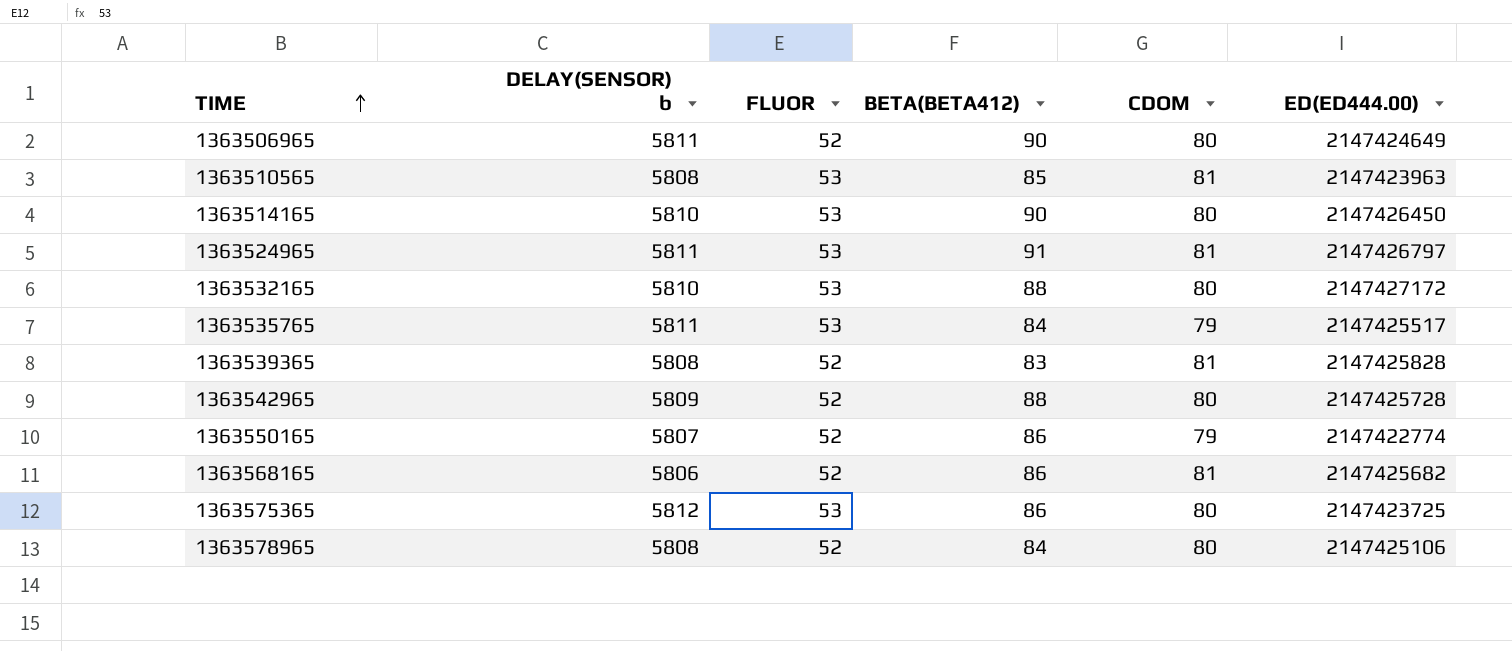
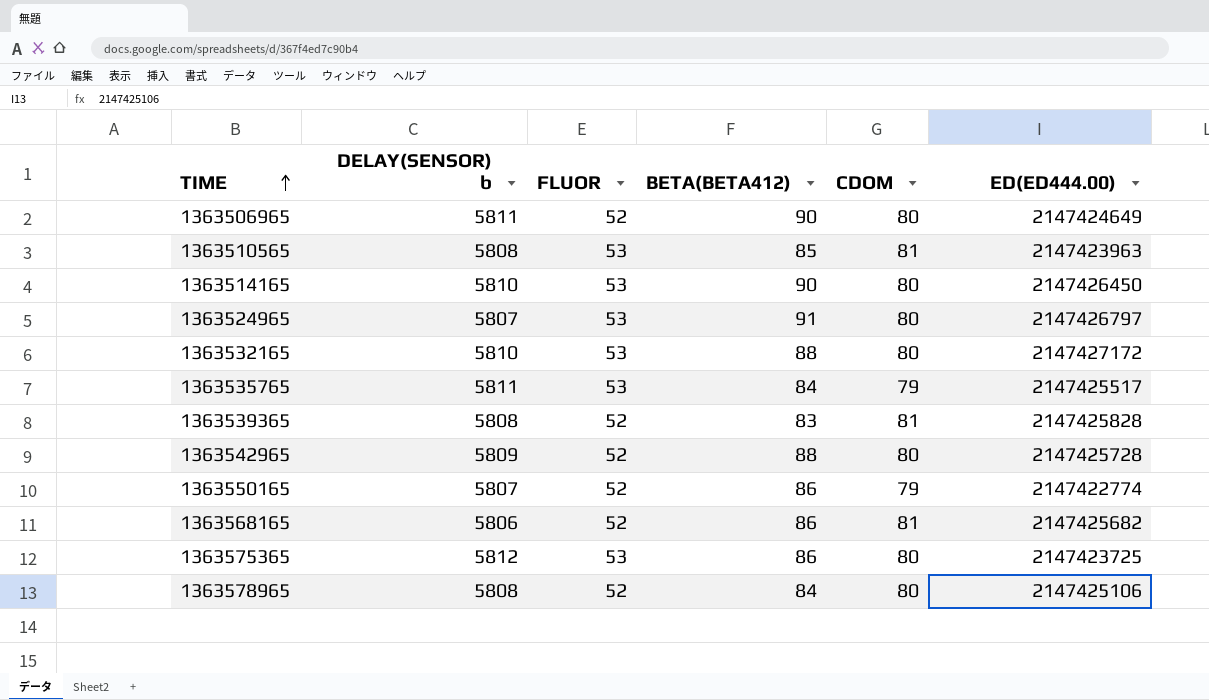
1363524965 | DELAY(SENSOR) b: 5811 -> 5807
1363524965 | CDOM: 81 -> 80

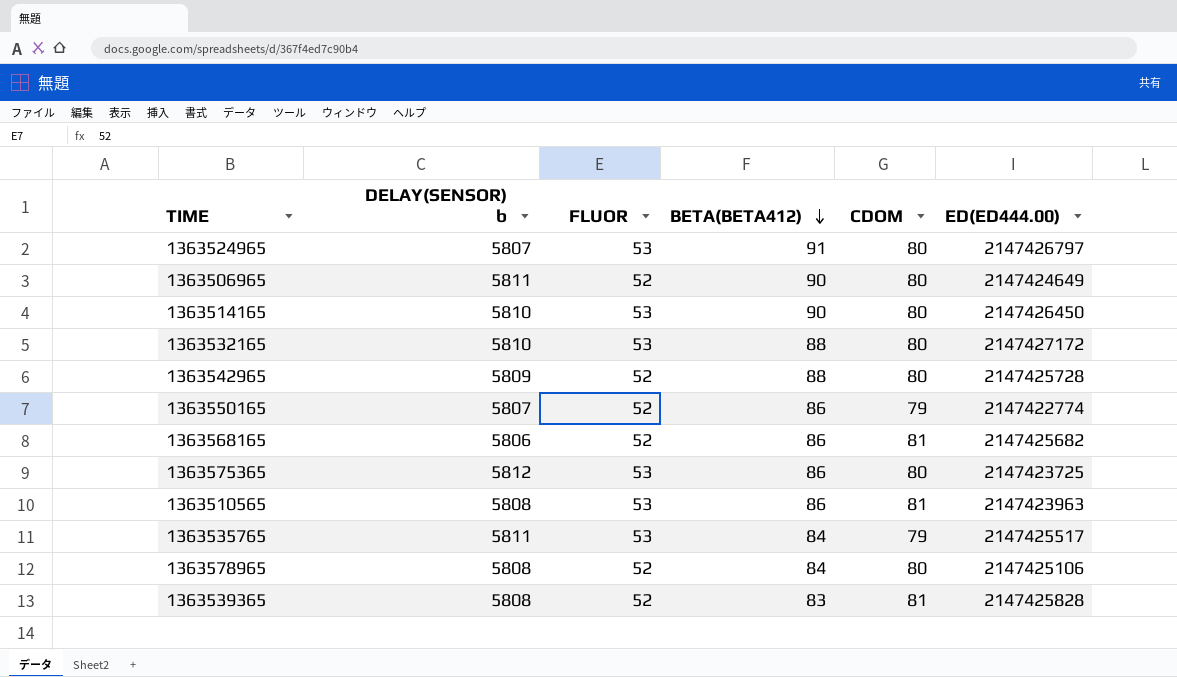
row order: TIME ascending -> BETA(BETA412) descending
1363510565 | BETA(BETA412): 85 -> 86

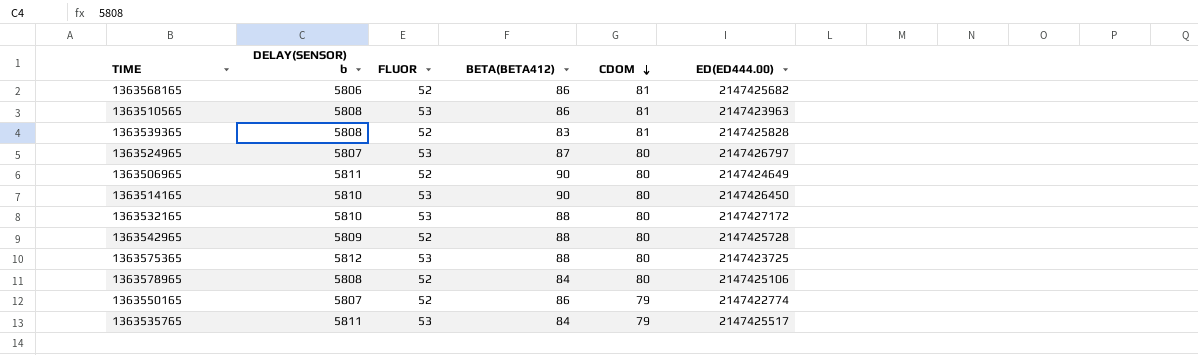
row order: BETA(BETA412) descending -> CDOM descending
1363524965 | BETA(BETA412): 91 -> 87
1363575365 | BETA(BETA412): 86 -> 88

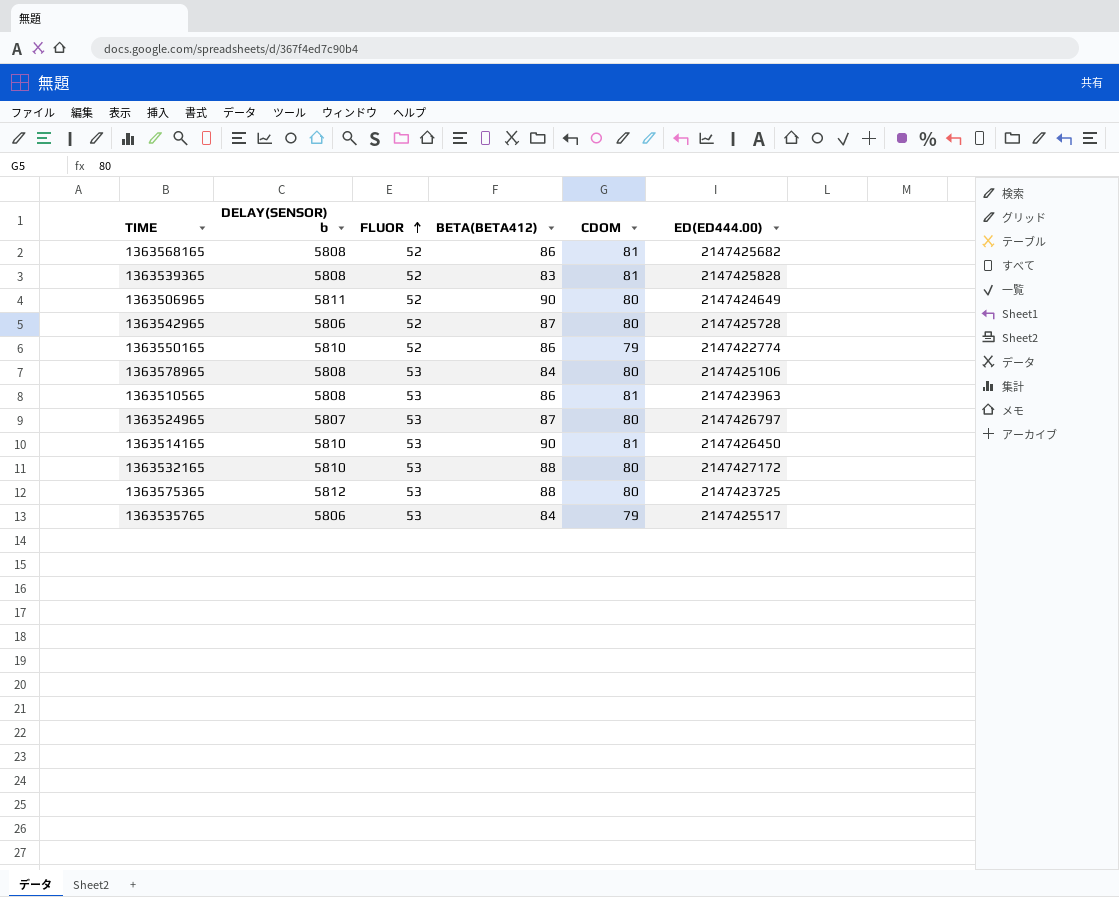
row order: CDOM descending -> FLUOR ascending
1363568165 | DELAY(SENSOR) b: 5806 -> 5808
1363542965 | DELAY(SENSOR) b: 5809 -> 5806
1363542965 | BETA(BETA412): 88 -> 87
1363550165 | DELAY(SENSOR) b: 5807 -> 5810
1363578965 | FLUOR: 52 -> 53
1363514165 | CDOM: 80 -> 81
1363535765 | DELAY(SENSOR) b: 5811 -> 5806

